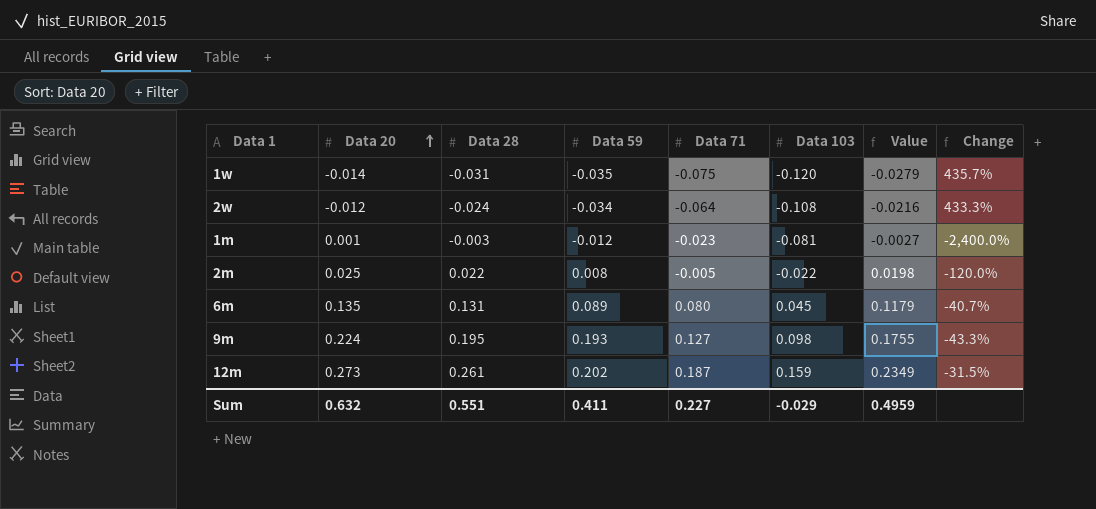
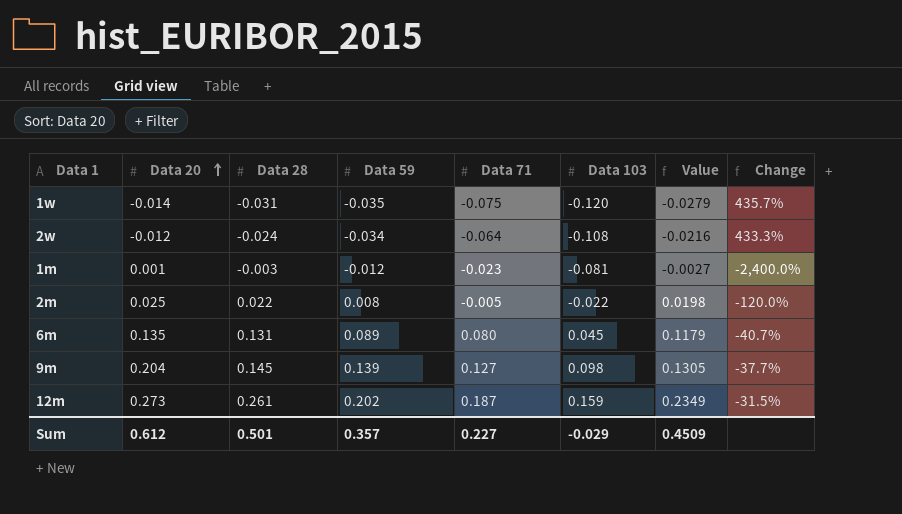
9m | Data 20: 0.224 -> 0.204
9m | Data 28: 0.195 -> 0.145
9m | Data 59: 0.193 -> 0.139
9m | Value: 0.1755 -> 0.1305
9m | Change: -43.3% -> -37.7%
Sum | Data 20: 0.632 -> 0.612
Sum | Data 28: 0.551 -> 0.501
Sum | Data 59: 0.411 -> 0.357
Sum | Value: 0.4959 -> 0.4509

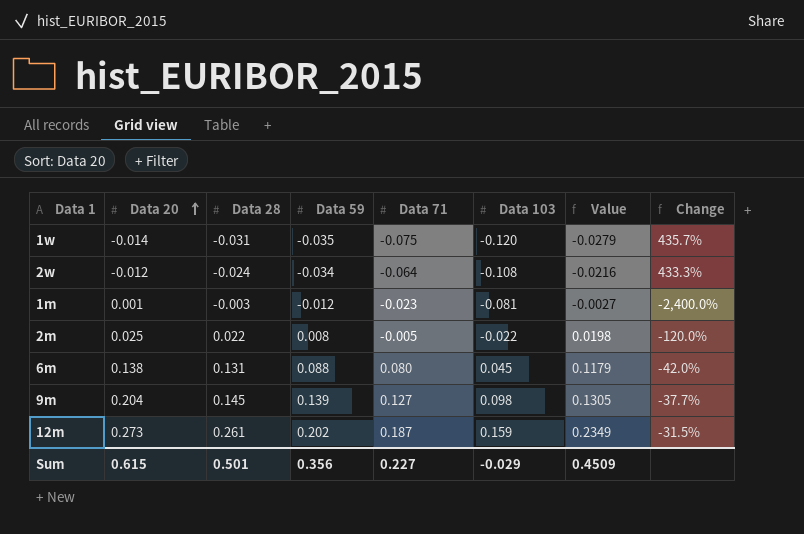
6m | Data 20: 0.135 -> 0.138
6m | Data 59: 0.089 -> 0.088
6m | Change: -40.7% -> -42.0%
Sum | Data 20: 0.612 -> 0.615
Sum | Data 59: 0.357 -> 0.356

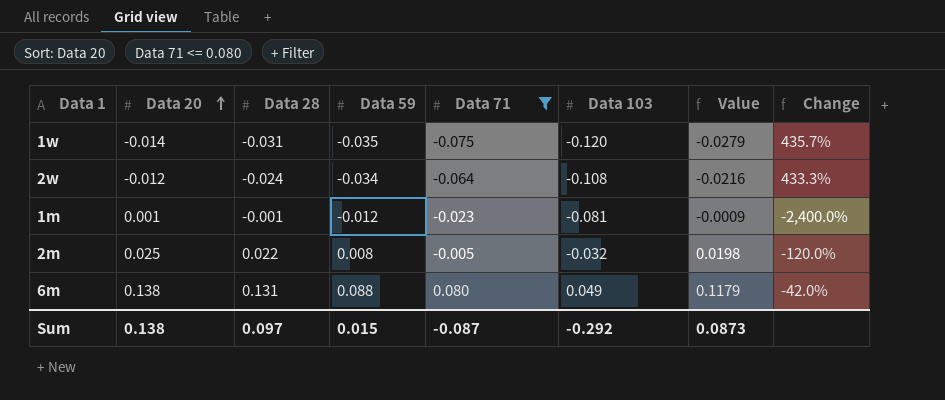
filter: none -> Data 71 <= 0.080
1m | Data 28: -0.003 -> -0.001
1m | Value: -0.0027 -> -0.0009
2m | Data 103: -0.022 -> -0.032
6m | Data 103: 0.045 -> 0.049
Sum | Data 20: 0.615 -> 0.138
Sum | Data 28: 0.501 -> 0.097
Sum | Data 59: 0.356 -> 0.015
Sum | Data 71: 0.227 -> -0.087
Sum | Data 103: -0.029 -> -0.292
Sum | Value: 0.4509 -> 0.0873

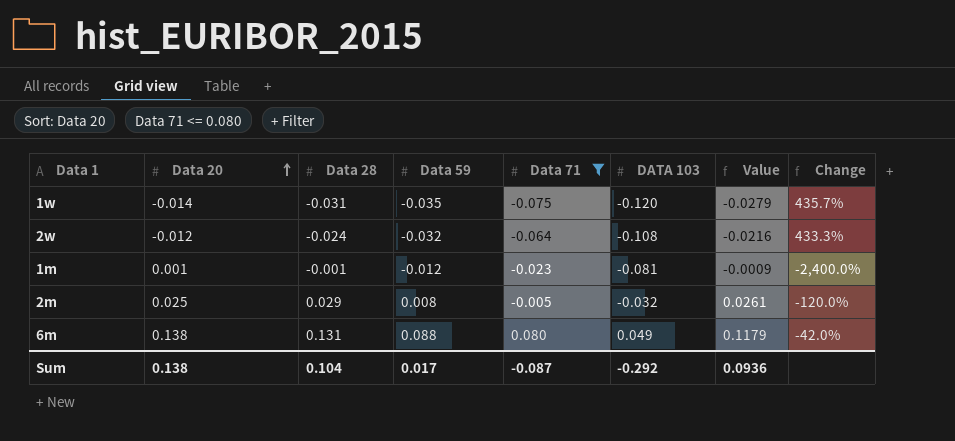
column name: Data 103 -> DATA 103
2w | Data 59: -0.034 -> -0.032
2m | Data 28: 0.022 -> 0.029
2m | Value: 0.0198 -> 0.0261
Sum | Data 28: 0.097 -> 0.104
Sum | Data 59: 0.015 -> 0.017
Sum | Value: 0.0873 -> 0.0936

